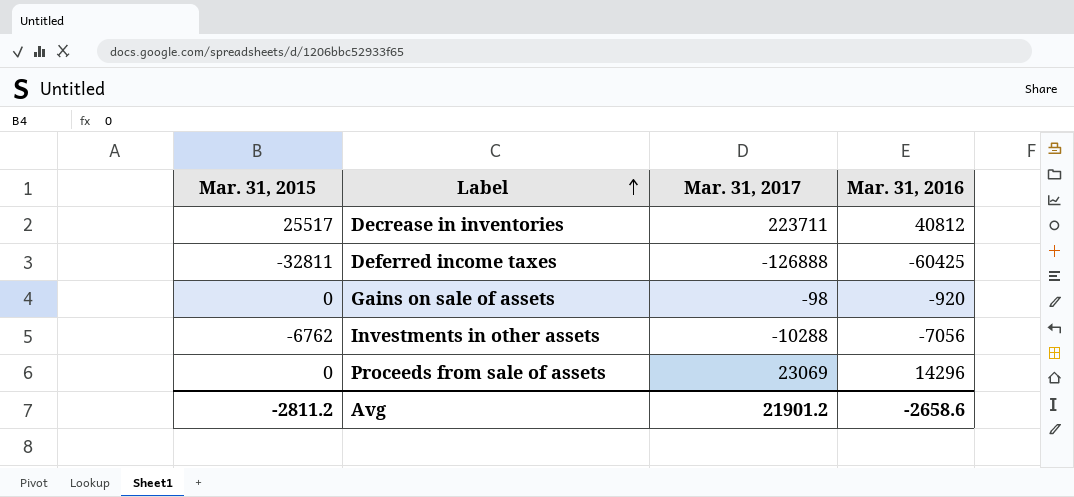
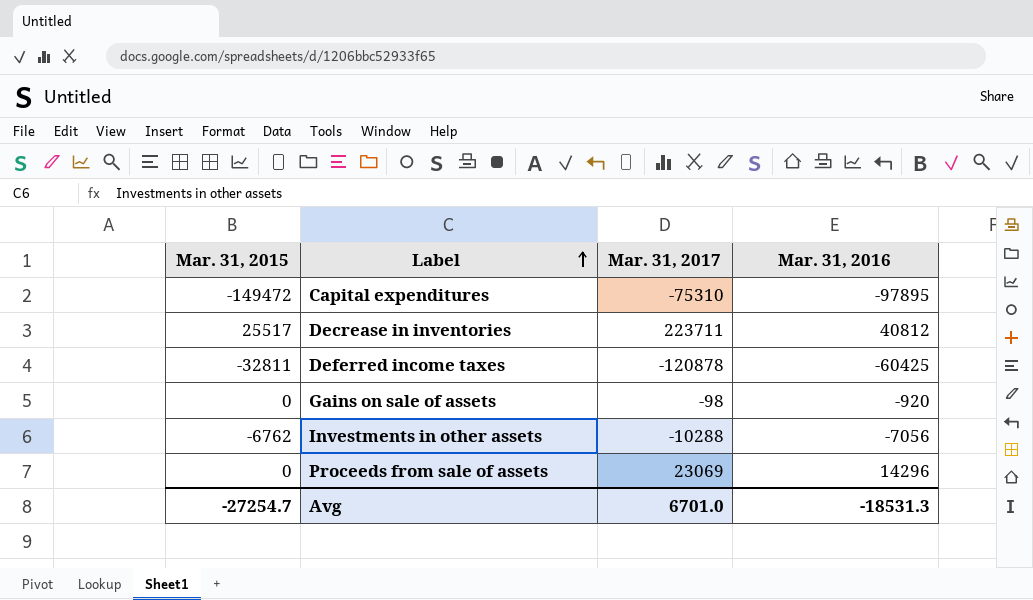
row Capital expenditures: none -> -149472 | -75310 | -97895
Deferred income taxes | Mar. 31, 2017: -126888 -> -120878
Avg | Mar. 31, 2015: -2811.2 -> -27254.7
Avg | Mar. 31, 2017: 21901.2 -> 6701.0
Avg | Mar. 31, 2016: -2658.6 -> -18531.3

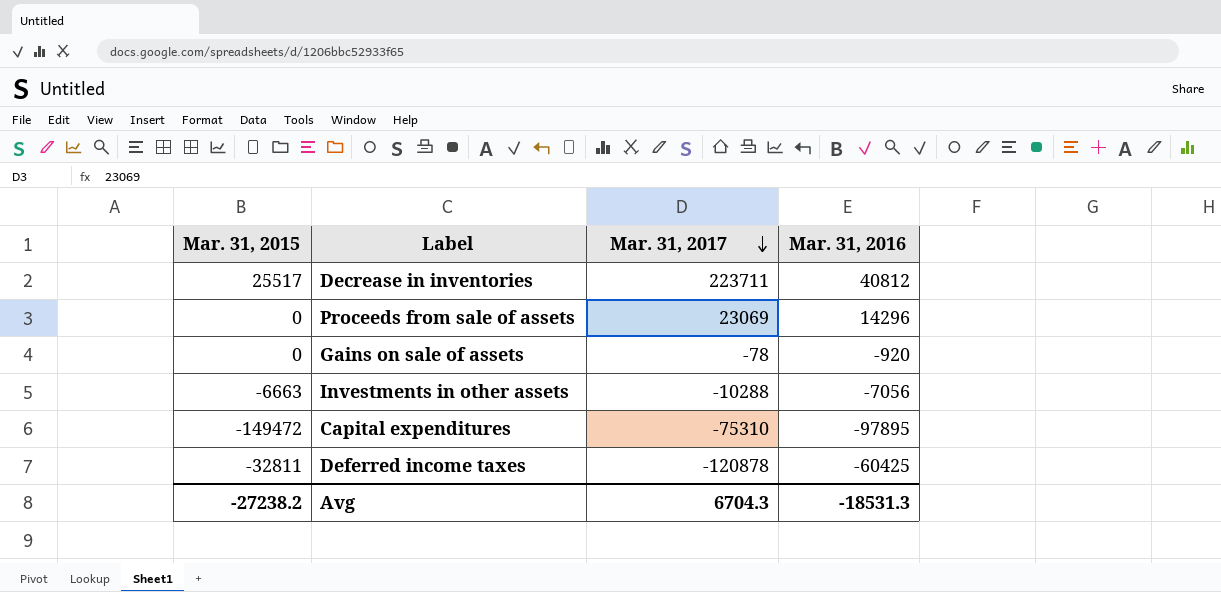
row order: Label ascending -> Mar. 31, 2017 descending
Gains on sale of assets | Mar. 31, 2017: -98 -> -78
Investments in other assets | Mar. 31, 2015: -6762 -> -6663
Avg | Mar. 31, 2015: -27254.7 -> -27238.2
Avg | Mar. 31, 2017: 6701.0 -> 6704.3

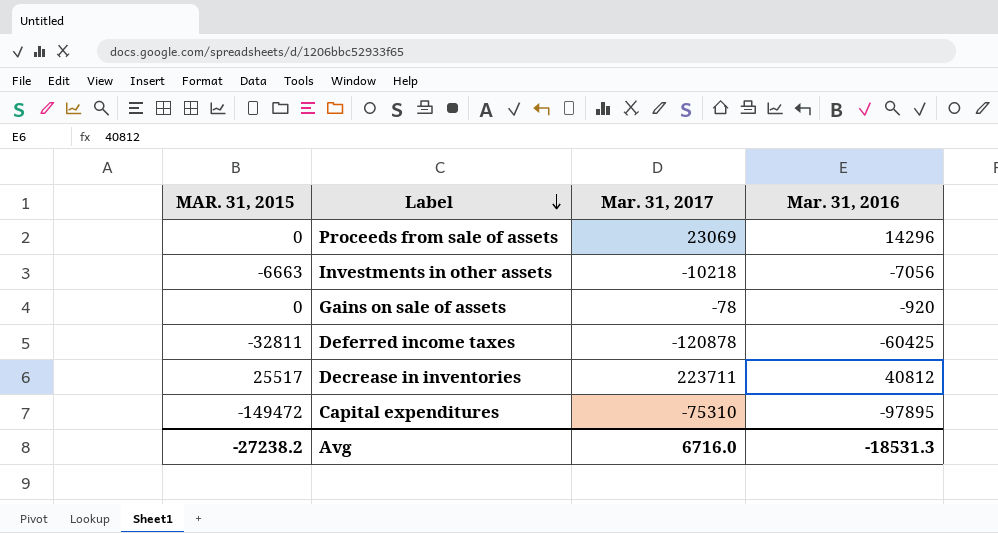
row order: Mar. 31, 2017 descending -> Label descending
column name: Mar. 31, 2015 -> MAR. 31, 2015
Investments in other assets | Mar. 31, 2017: -10288 -> -10218
Avg | Mar. 31, 2017: 6704.3 -> 6716.0

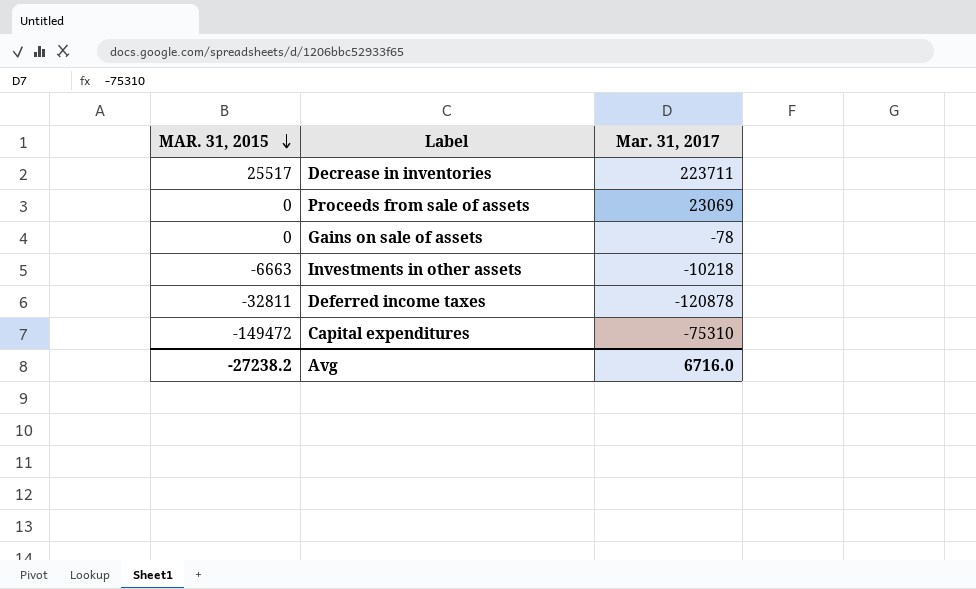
row order: Label descending -> MAR. 31, 2015 descending
column Mar. 31, 2016 | position: 4 -> none

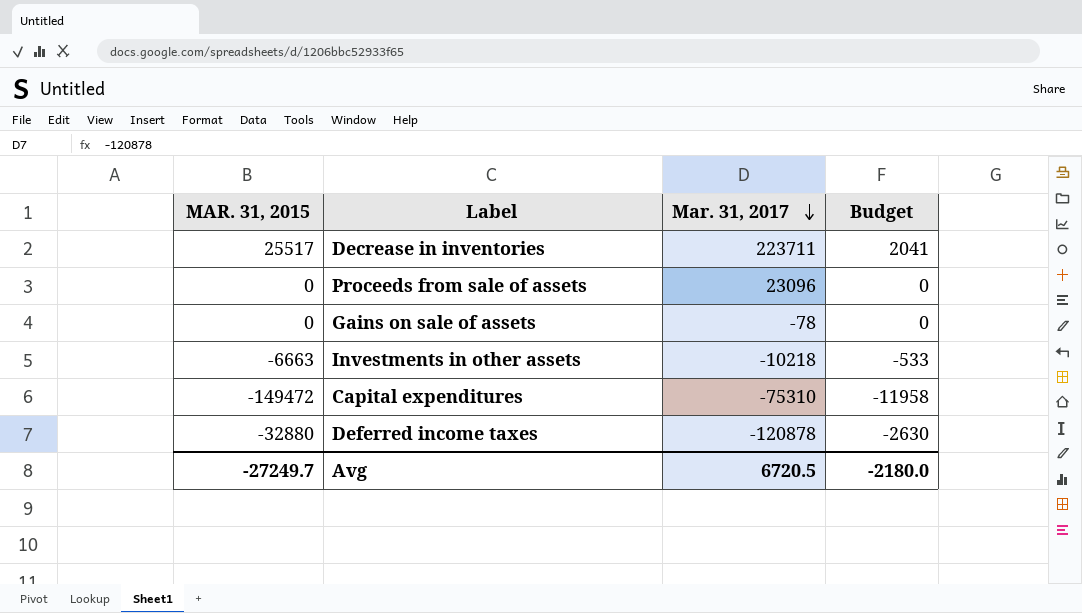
row order: MAR. 31, 2015 descending -> Mar. 31, 2017 descending
column Budget | formula: none -> [MAR. 31, 2015] * 0.08
Proceeds from sale of assets | Mar. 31, 2017: 23069 -> 23096
Deferred income taxes | MAR. 31, 2015: -32811 -> -32880
Avg | MAR. 31, 2015: -27238.2 -> -27249.7
Avg | Mar. 31, 2017: 6716.0 -> 6720.5

